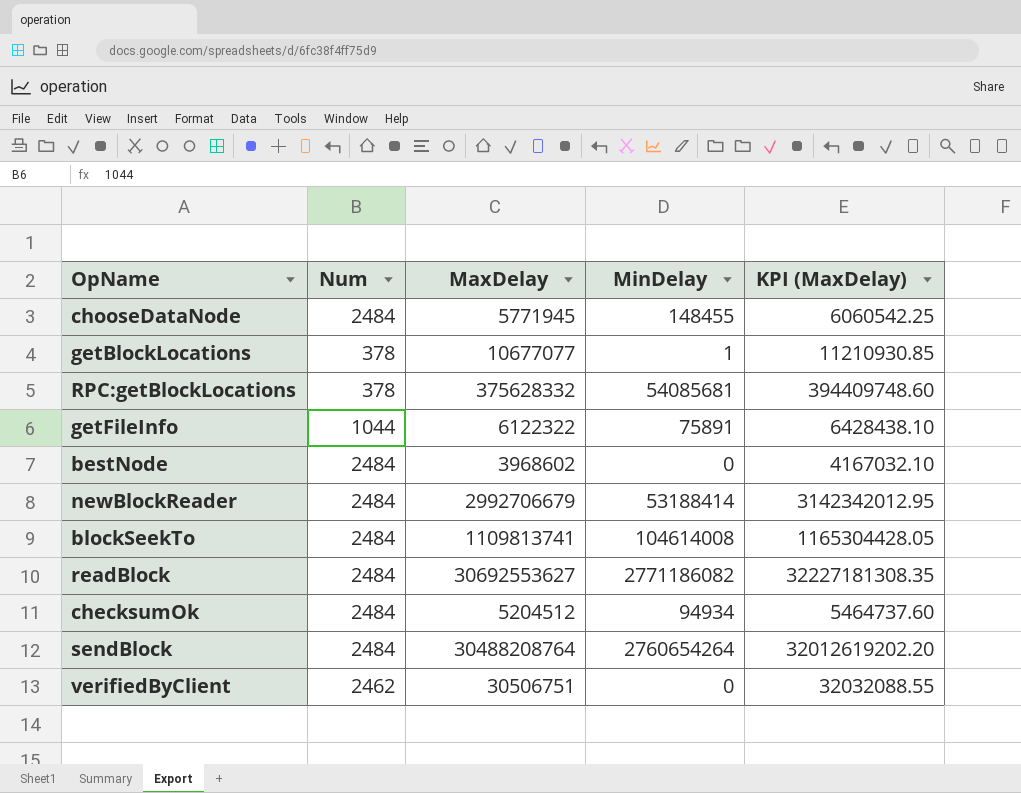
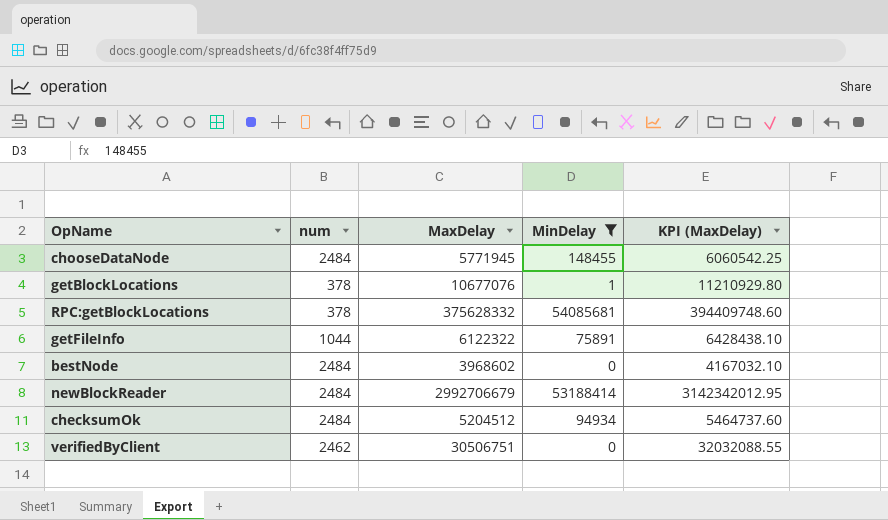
filter: none -> MinDelay <= 54085681
column name: Num -> num
getBlockLocations | MaxDelay: 10677077 -> 10677076
getBlockLocations | KPI (MaxDelay): 11210930.85 -> 11210929.80

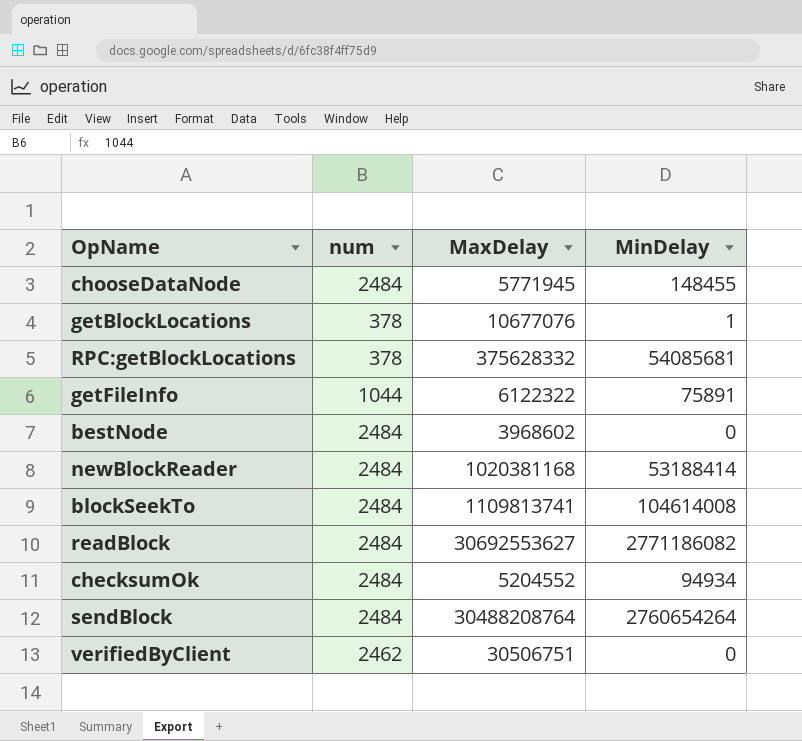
filter: MinDelay <= 54085681 -> none
column KPI (MaxDelay) | formula: [MaxDelay] * 1.05 -> none
newBlockReader | MaxDelay: 2992706679 -> 1020381168
checksumOk | MaxDelay: 5204512 -> 5204552

